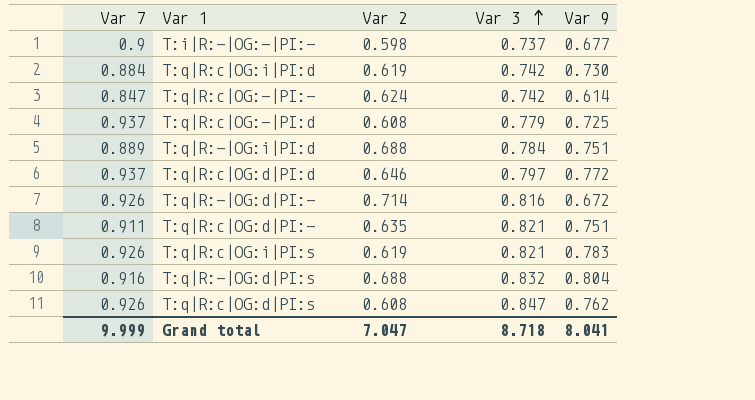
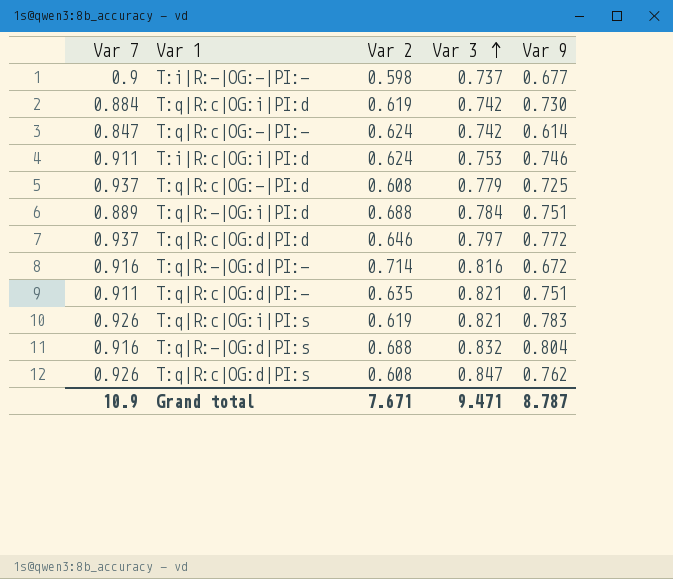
row T:i|R:c|OG:i|PI:d: none -> 0.911 | 0.624 | 0.753 | 0.746
T:q|R:-|OG:d|PI:- | Var 7: 0.926 -> 0.916
Grand total | Var 7: 9.999 -> 10.9
Grand total | Var 2: 7.047 -> 7.671
Grand total | Var 3: 8.718 -> 9.471
Grand total | Var 9: 8.041 -> 8.787

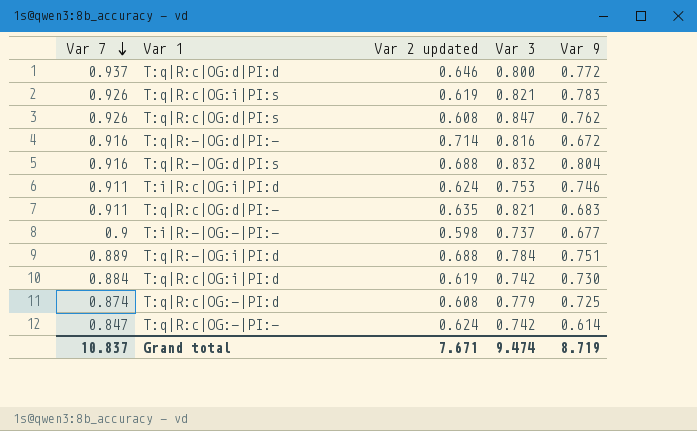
row order: Var 3 ascending -> Var 7 descending
column name: Var 2 -> Var 2 updated
T:q|R:c|OG:d|PI:d | Var 3: 0.797 -> 0.800
T:q|R:c|OG:d|PI:- | Var 9: 0.751 -> 0.683
T:q|R:c|OG:-|PI:d | Var 7: 0.937 -> 0.874
Grand total | Var 7: 10.9 -> 10.837
Grand total | Var 3: 9.471 -> 9.474
Grand total | Var 9: 8.787 -> 8.719

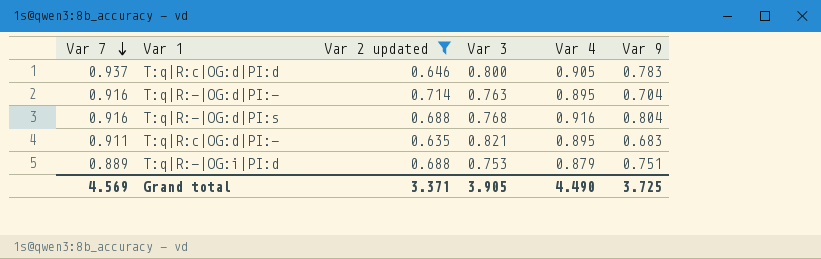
filter: none -> Var 2 updated >= 0.635
column Var 4 | position: none -> 5
T:q|R:c|OG:d|PI:d | Var 9: 0.772 -> 0.783
T:q|R:-|OG:d|PI:- | Var 3: 0.816 -> 0.763
T:q|R:-|OG:d|PI:- | Var 9: 0.672 -> 0.704
T:q|R:-|OG:d|PI:s | Var 3: 0.832 -> 0.768
T:q|R:-|OG:i|PI:d | Var 3: 0.784 -> 0.753
Grand total | Var 7: 10.837 -> 4.569
Grand total | Var 2 updated: 7.671 -> 3.371
Grand total | Var 3: 9.474 -> 3.905
Grand total | Var 9: 8.719 -> 3.725

